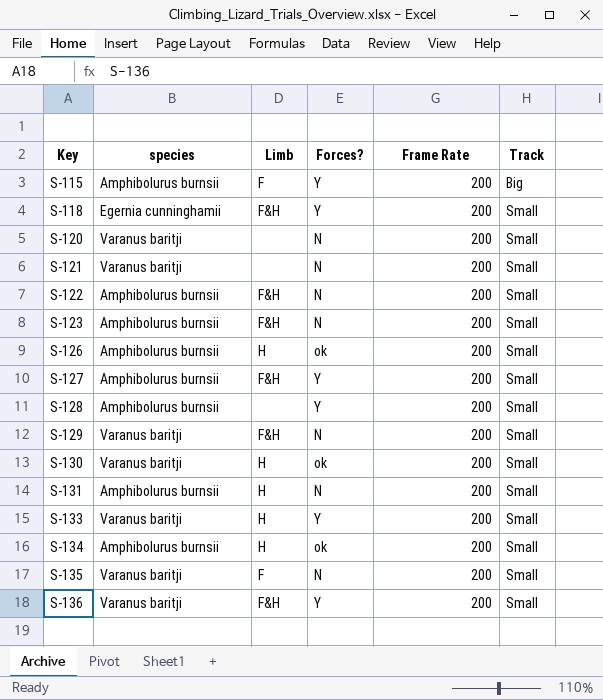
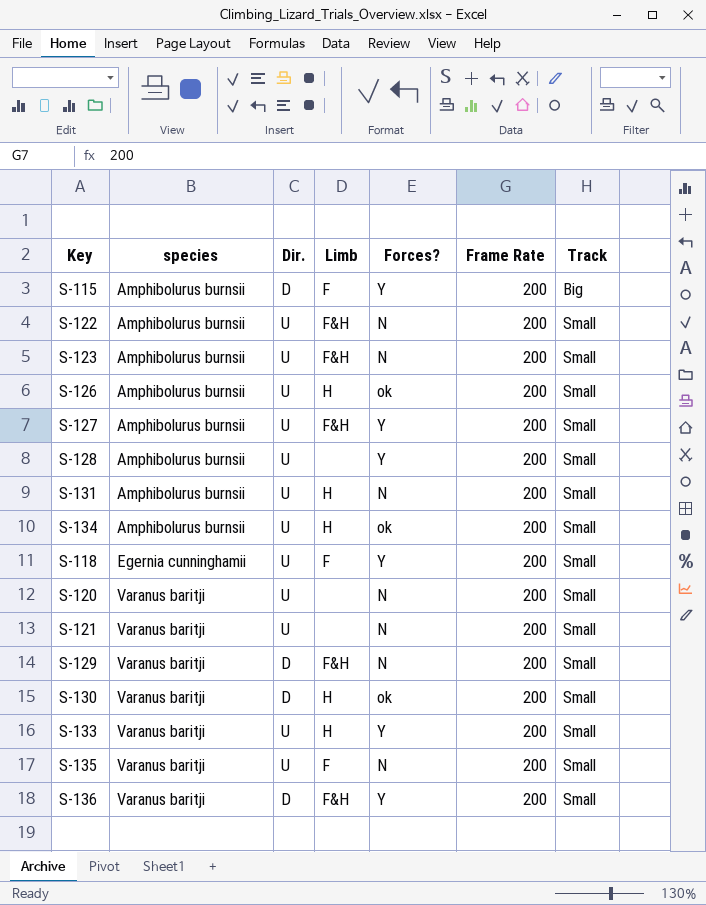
row order: Key ascending -> species ascending
column Dir. | position: none -> 3
S-118 | Limb: F&H -> F

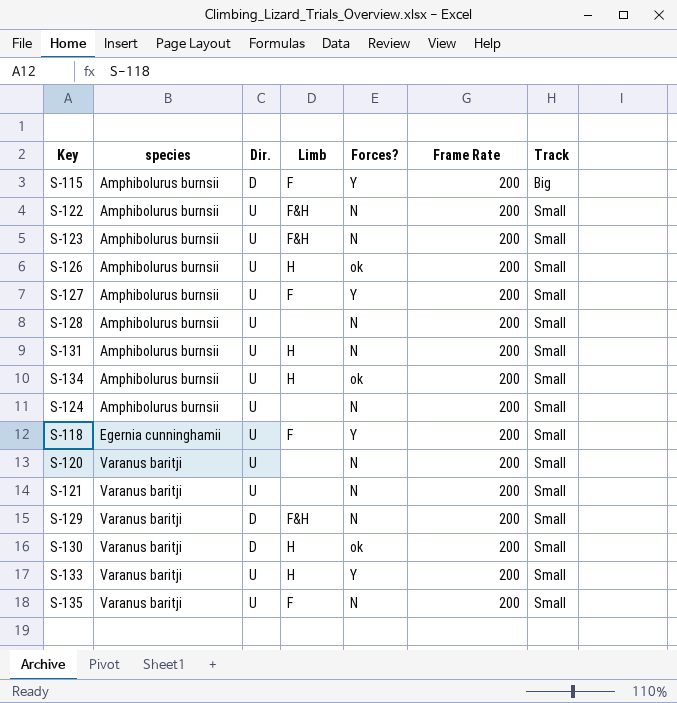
row S-136: Varanus baritji | D | F&H | Y | 200 | Small -> none
S-127 | Limb: F&H -> F
S-128 | Forces?: Y -> N
row S-124: none -> Amphibolurus burnsii | U | none | N | 200 | Small

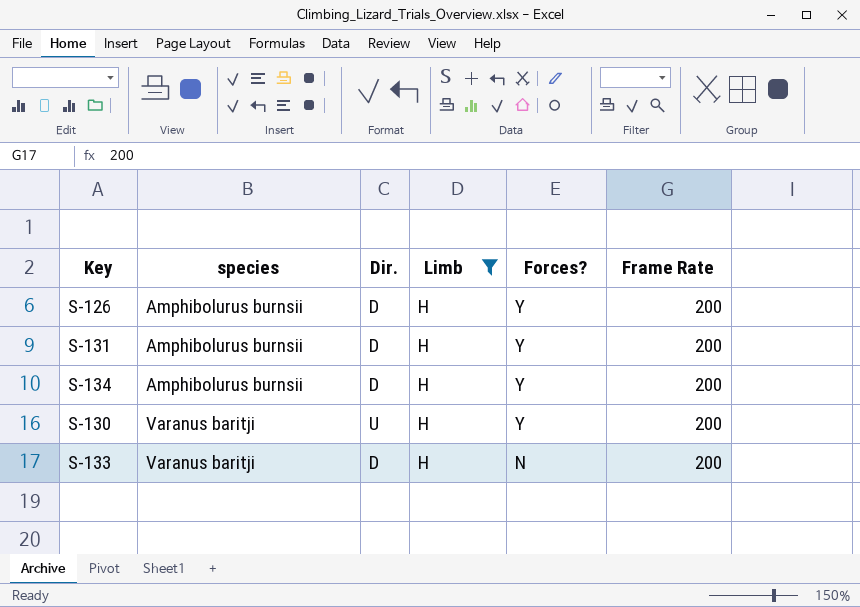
filter: none -> Limb = H
column Track | position: 7 -> none
S-126 | Dir.: U -> D
S-126 | Forces?: ok -> Y
S-131 | Dir.: U -> D
S-131 | Forces?: N -> Y
S-134 | Dir.: U -> D
S-134 | Forces?: ok -> Y
S-130 | Dir.: D -> U
S-130 | Forces?: ok -> Y
S-133 | Dir.: U -> D
S-133 | Forces?: Y -> N

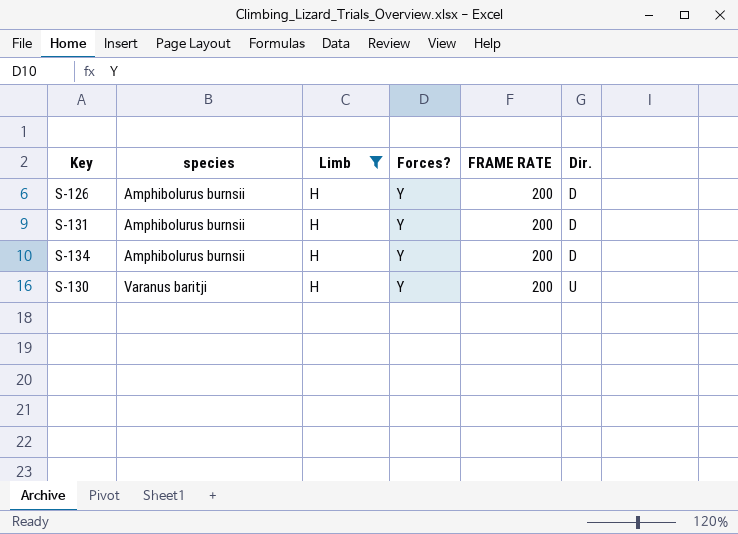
column name: Frame Rate -> FRAME RATE
column Dir. | position: 3 -> 6
row S-133: Varanus baritji | D | H | N | 200 -> none

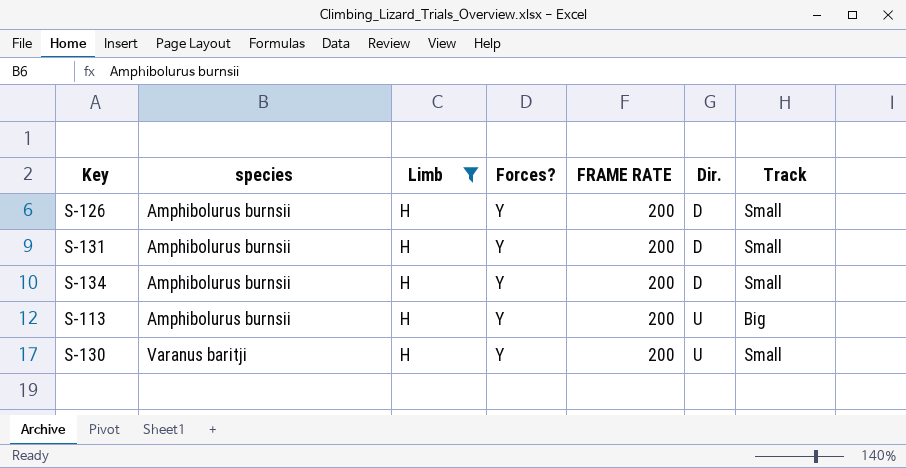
column Track | position: none -> 7
row S-113: none -> Amphibolurus burnsii | H | Y | 200 | U | Big

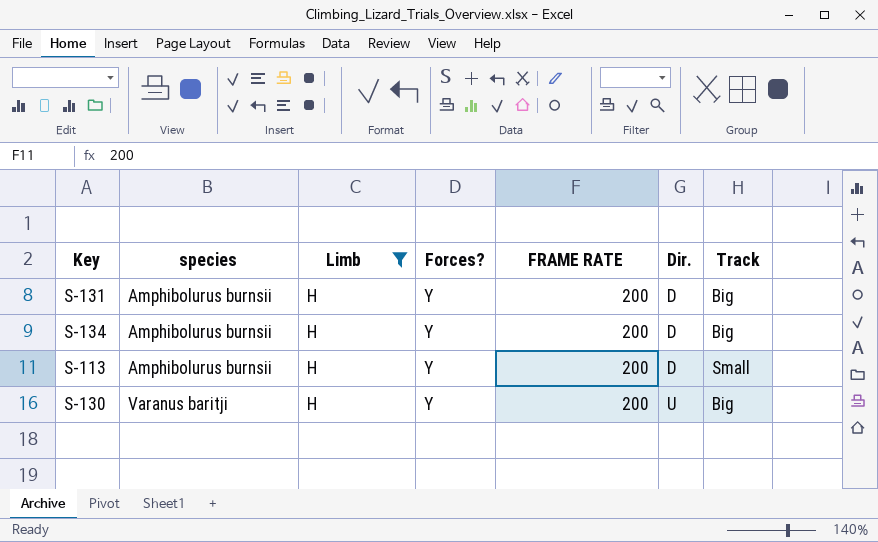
row S-126: Amphibolurus burnsii | H | Y | 200 | D | Small -> none
S-131 | Track: Small -> Big
S-134 | Track: Small -> Big
S-113 | Dir.: U -> D
S-113 | Track: Big -> Small
S-130 | Track: Small -> Big

